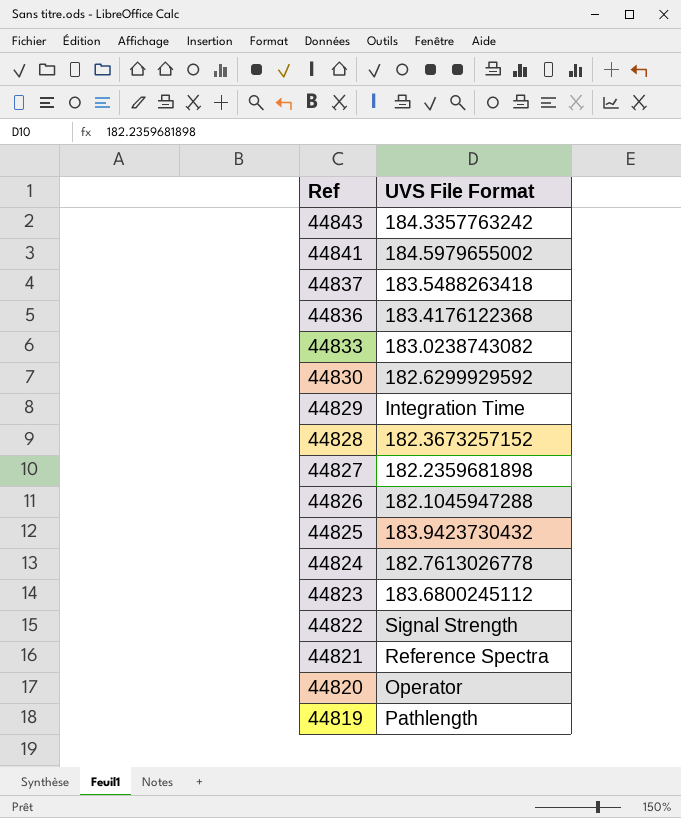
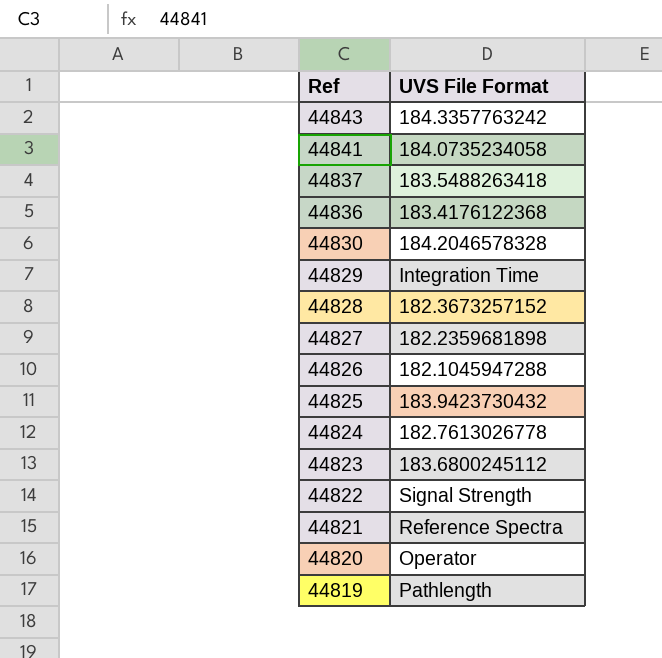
row 44833: 183.0238743082 -> none
44841 | UVS File Format: 184.5979655002 -> 184.0735234058
44830 | UVS File Format: 182.6299929592 -> 184.2046578328

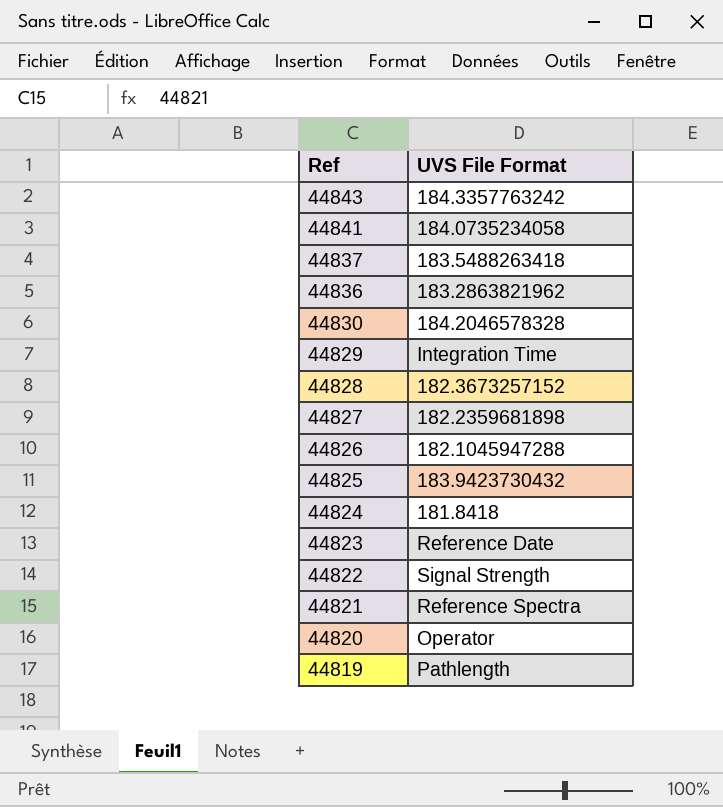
44836 | UVS File Format: 183.4176122368 -> 183.2863821962
44824 | UVS File Format: 182.7613026778 -> 181.8418
44823 | UVS File Format: 183.6800245112 -> Reference Date

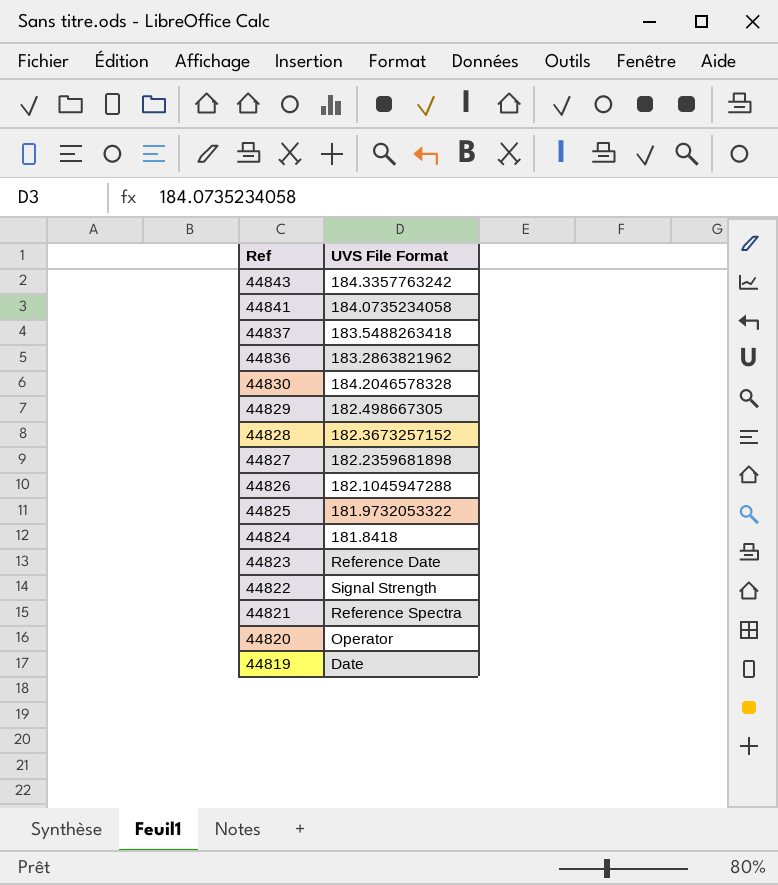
44829 | UVS File Format: Integration Time -> 182.498667305
44825 | UVS File Format: 183.9423730432 -> 181.9732053322
44819 | UVS File Format: Pathlength -> Date

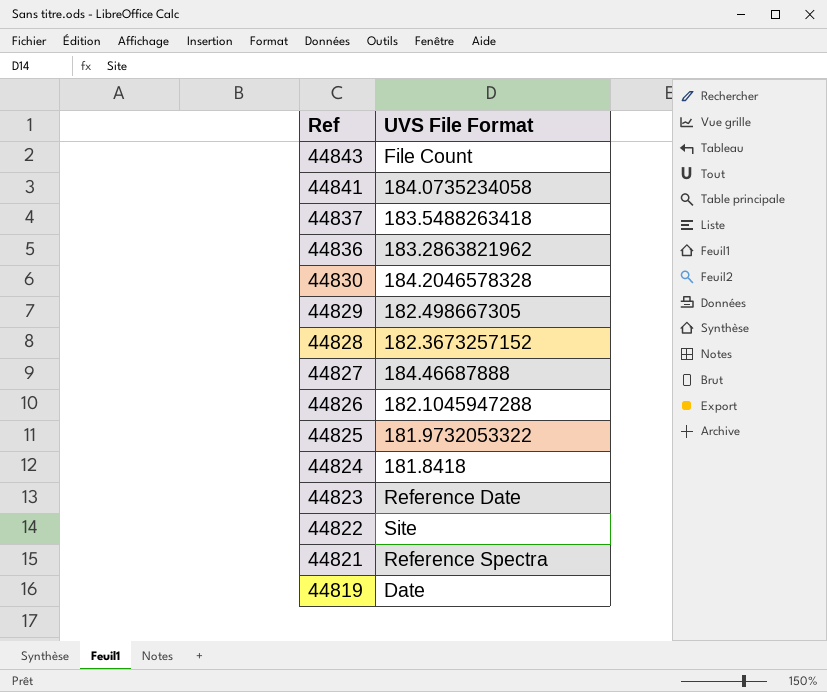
row 44820: Operator -> none
44843 | UVS File Format: 184.3357763242 -> File Count
44827 | UVS File Format: 182.2359681898 -> 184.46687888
44822 | UVS File Format: Signal Strength -> Site

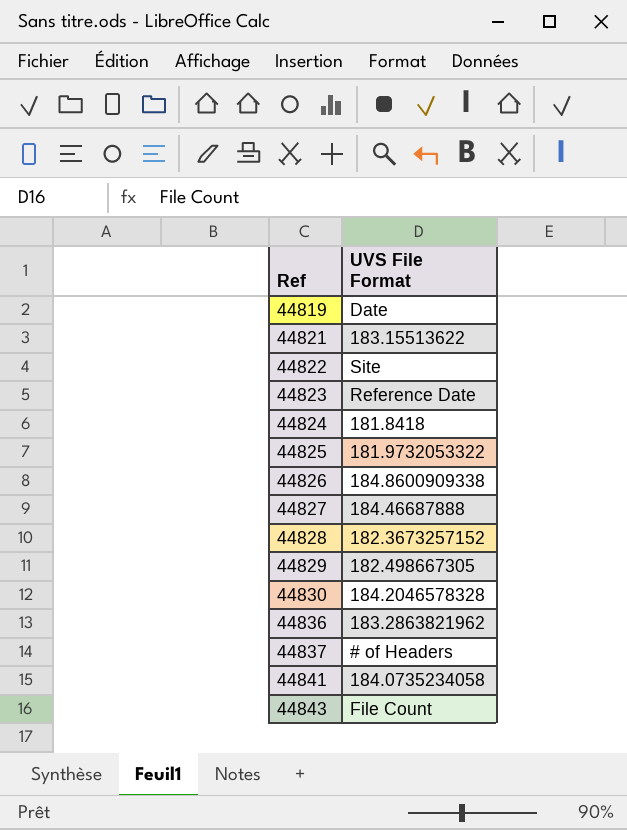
row order: Ref descending -> Ref ascending
44821 | UVS File Format: Reference Spectra -> 183.15513622
44826 | UVS File Format: 182.1045947288 -> 184.8600909338
44837 | UVS File Format: 183.5488263418 -> # of Headers

